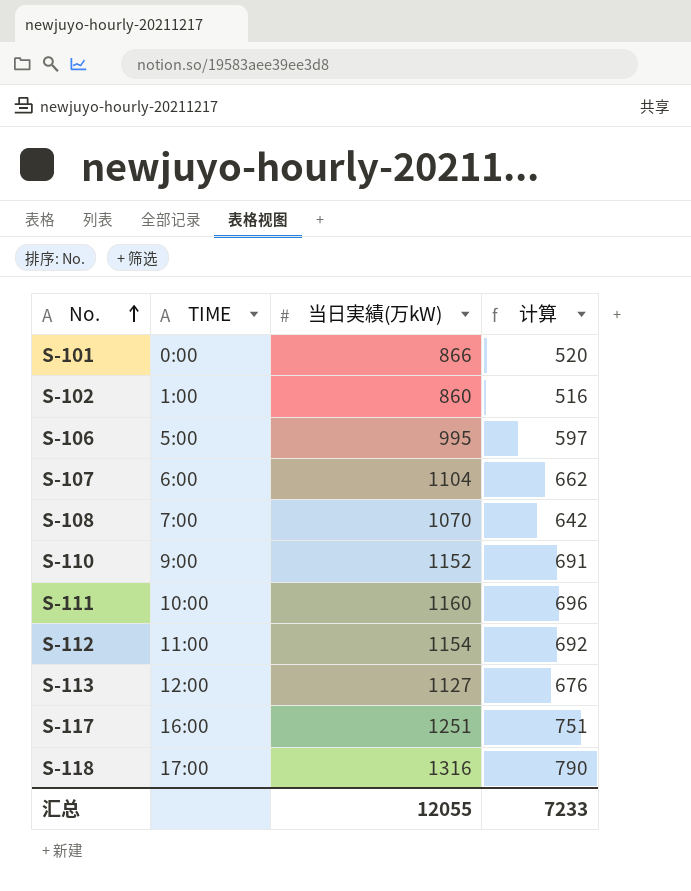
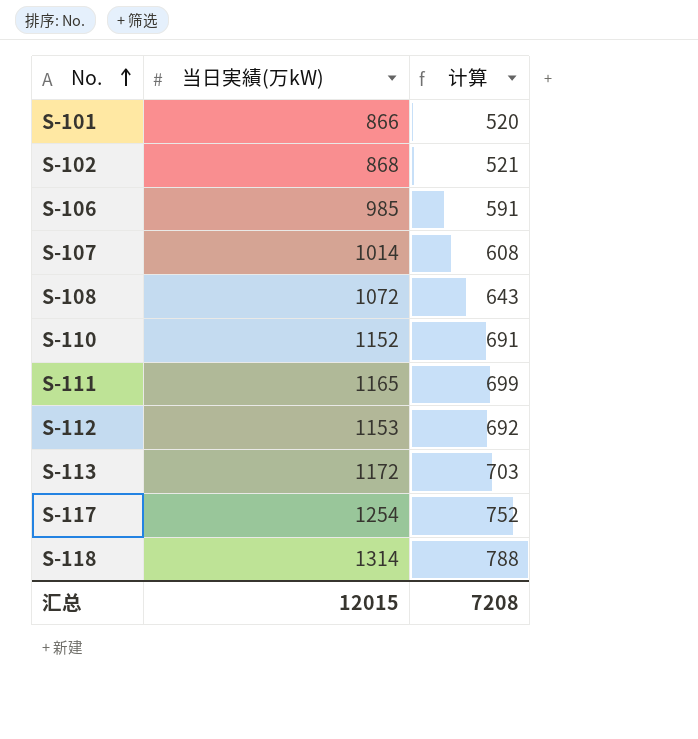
column TIME | position: 2 -> none
S-102 | 当日実績(万kW): 860 -> 868
S-102 | 计算: 516 -> 521
S-106 | 当日実績(万kW): 995 -> 985
S-106 | 计算: 597 -> 591
S-107 | 当日実績(万kW): 1104 -> 1014
S-107 | 计算: 662 -> 608
S-108 | 当日実績(万kW): 1070 -> 1072
S-108 | 计算: 642 -> 643
S-111 | 当日実績(万kW): 1160 -> 1165
S-111 | 计算: 696 -> 699
S-112 | 当日実績(万kW): 1154 -> 1153
S-113 | 当日実績(万kW): 1127 -> 1172
S-113 | 计算: 676 -> 703
S-117 | 当日実績(万kW): 1251 -> 1254
S-117 | 计算: 751 -> 752
S-118 | 当日実績(万kW): 1316 -> 1314
S-118 | 计算: 790 -> 788
汇总 | 当日実績(万kW): 12055 -> 12015
汇总 | 计算: 7233 -> 7208

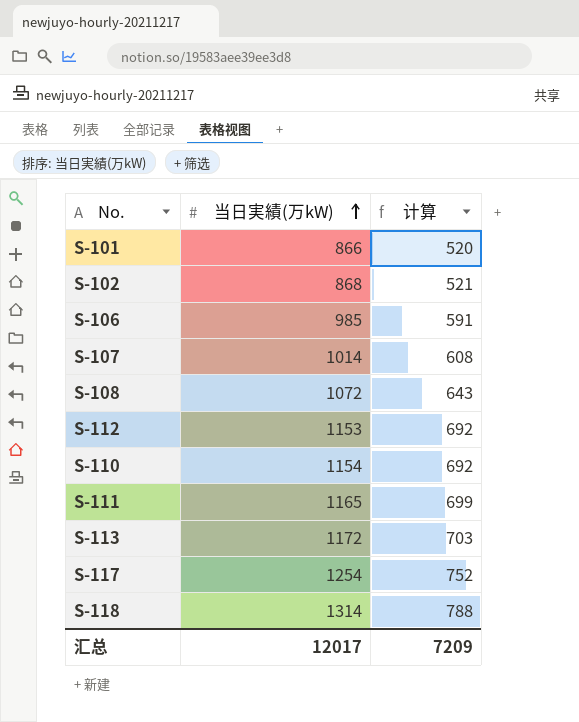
row order: No. ascending -> 当日実績(万kW) ascending
S-110 | 当日実績(万kW): 1152 -> 1154
S-110 | 计算: 691 -> 692
汇总 | 当日実績(万kW): 12015 -> 12017
汇总 | 计算: 7208 -> 7209

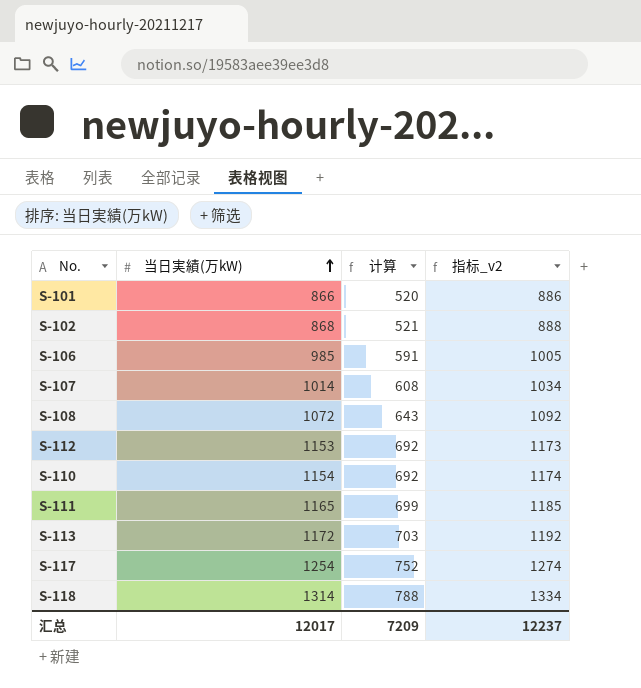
column 指标_v2 | formula: none -> [当日実績(万kW)] + 20

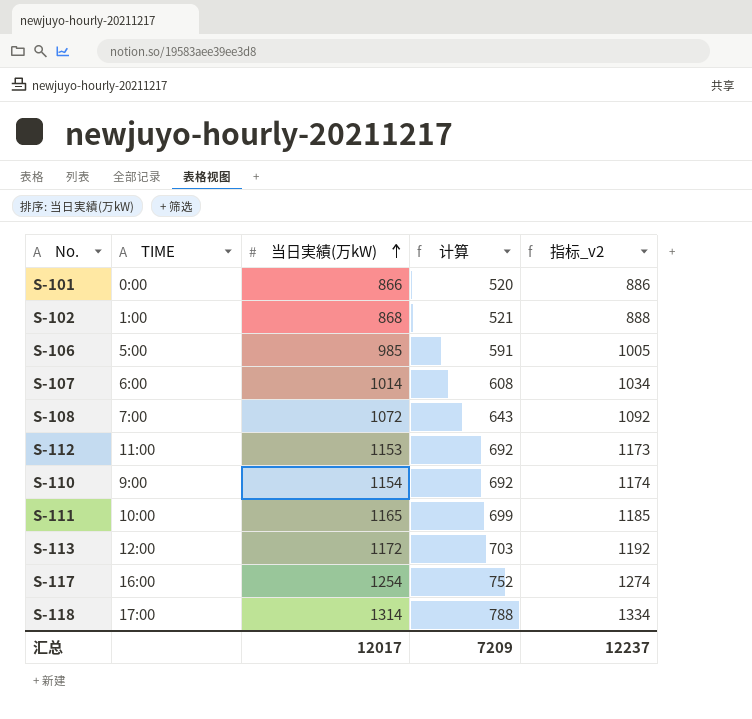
column TIME | position: none -> 2

